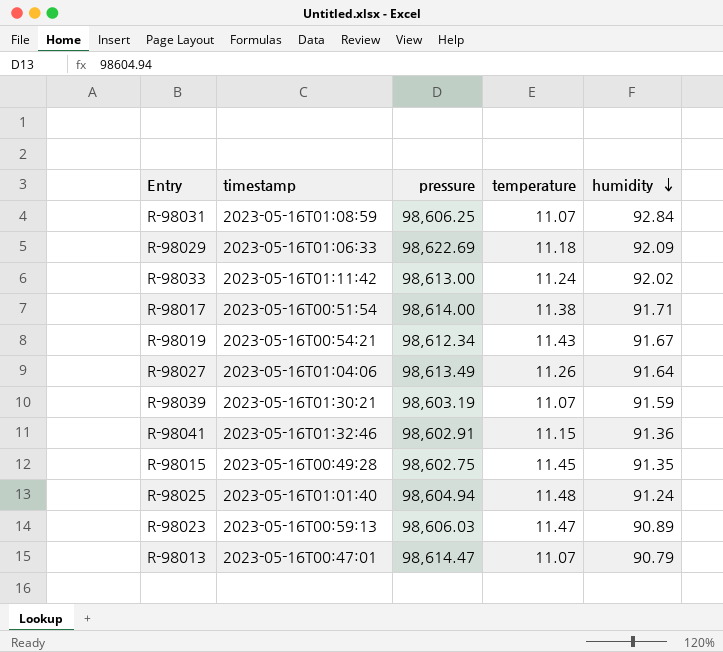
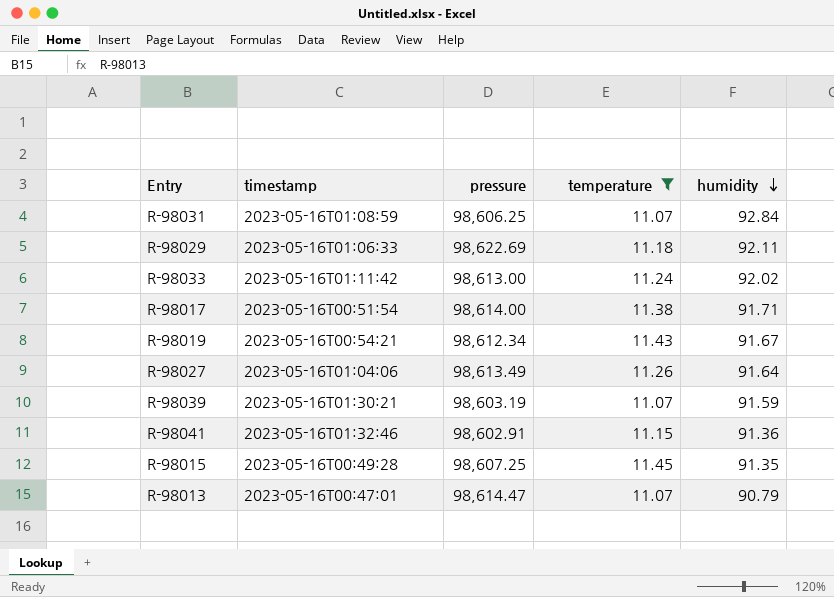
filter: none -> temperature <= 11.45
R-98029 | humidity: 92.09 -> 92.11
R-98015 | pressure: 98,602.75 -> 98,607.25

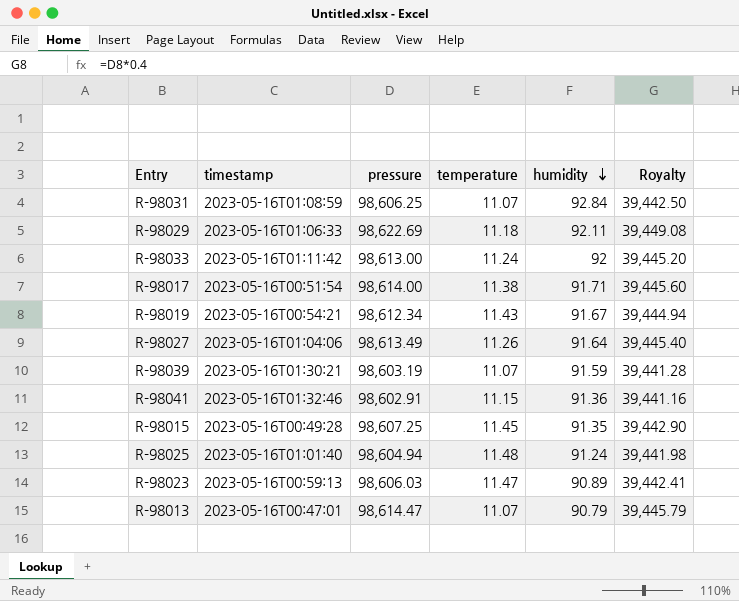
filter: temperature <= 11.45 -> none
column Royalty | formula: none -> [pressure] * 0.4
R-98033 | humidity: 92.02 -> 92

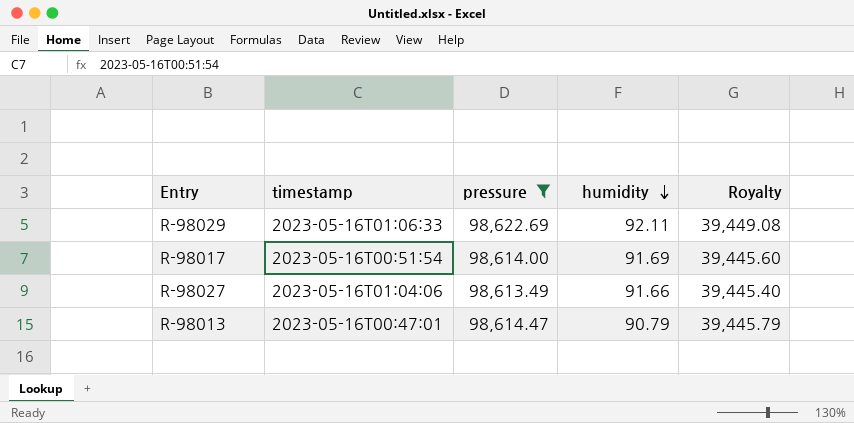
filter: none -> pressure >= 98,613.49
column temperature | position: 4 -> none
R-98017 | humidity: 91.71 -> 91.69
R-98027 | humidity: 91.64 -> 91.66

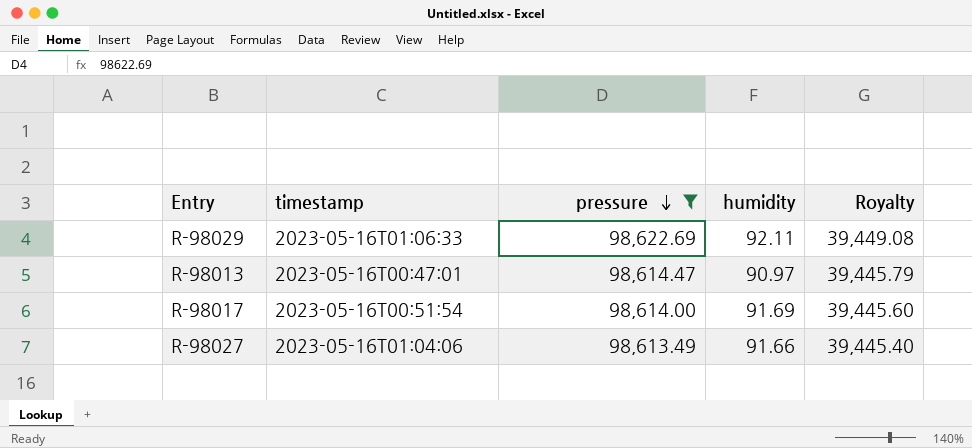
row order: humidity descending -> pressure descending
R-98013 | humidity: 90.79 -> 90.97

